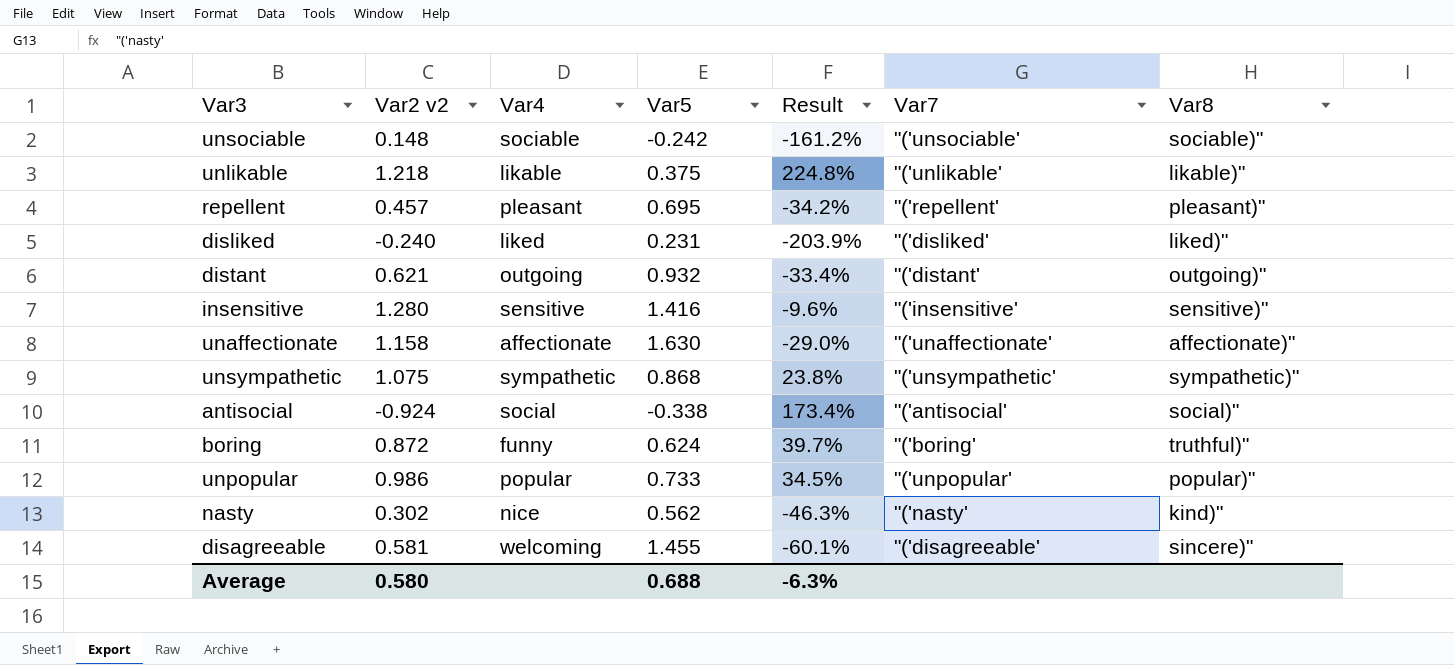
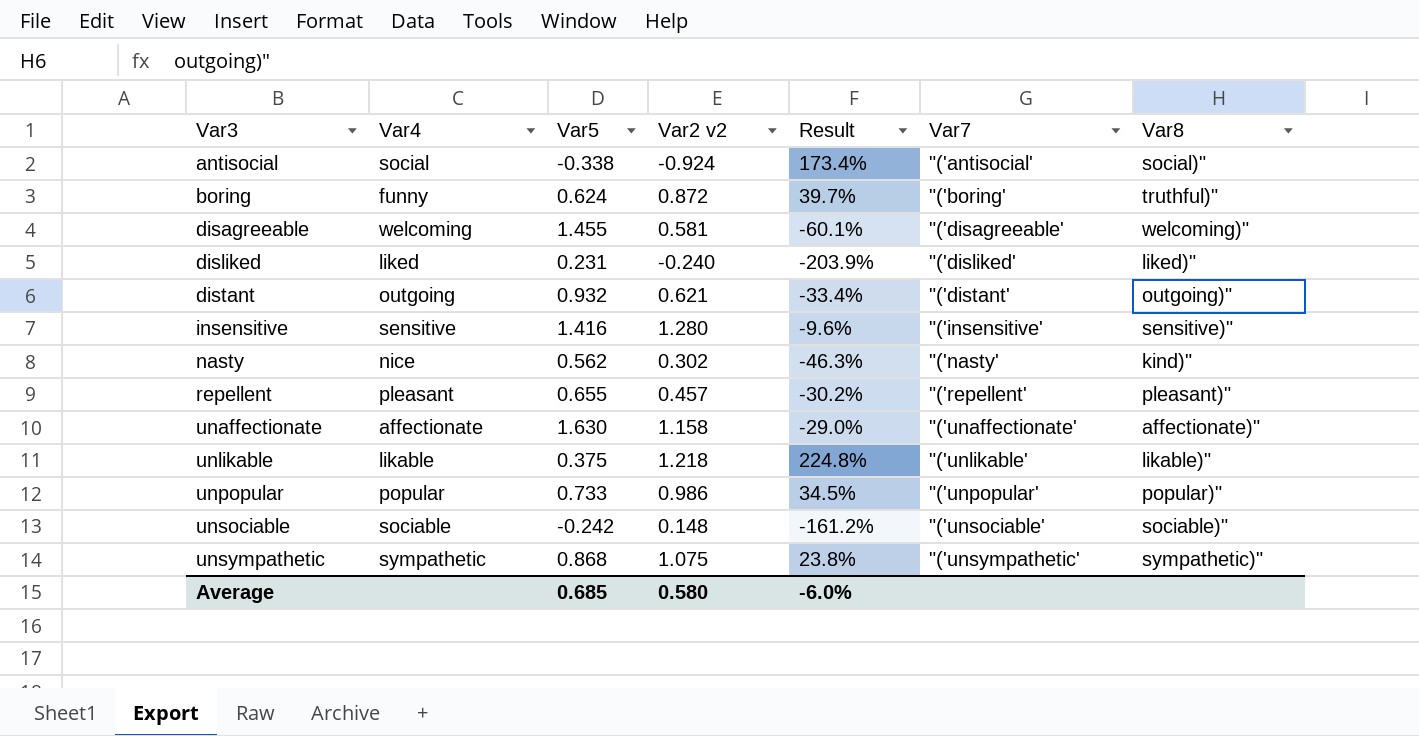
row order: none -> Var3 ascending
column Var2 v2 | position: 2 -> 4
disagreeable | Var8: sincere)" -> welcoming)"
repellent | Var5: 0.695 -> 0.655
repellent | Result: -34.2% -> -30.2%
Average | Var5: 0.688 -> 0.685
Average | Result: -6.3% -> -6.0%

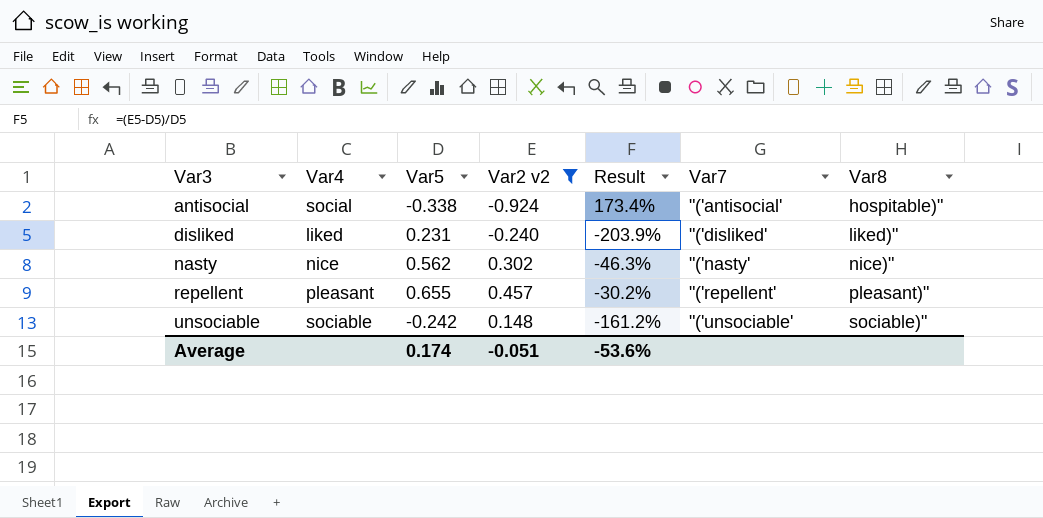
filter: none -> Var2 v2 <= 0.457
antisocial | Var8: social)" -> hospitable)"
nasty | Var8: kind)" -> nice)"
Average | Var5: 0.685 -> 0.174
Average | Var2 v2: 0.580 -> -0.051
Average | Result: -6.0% -> -53.6%

